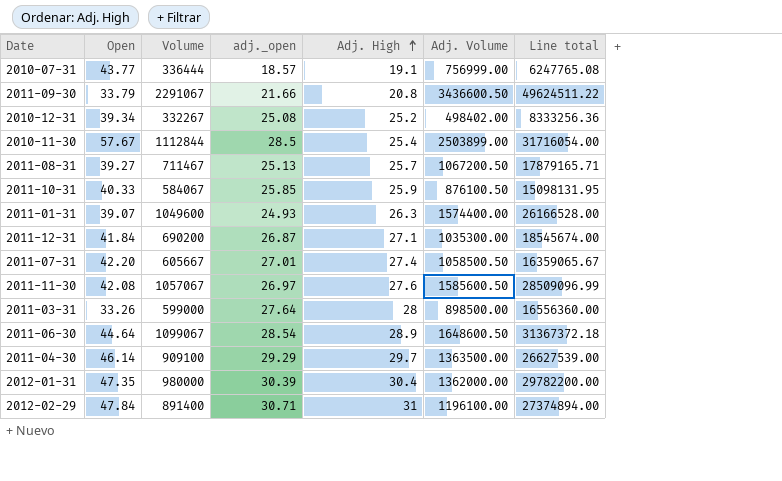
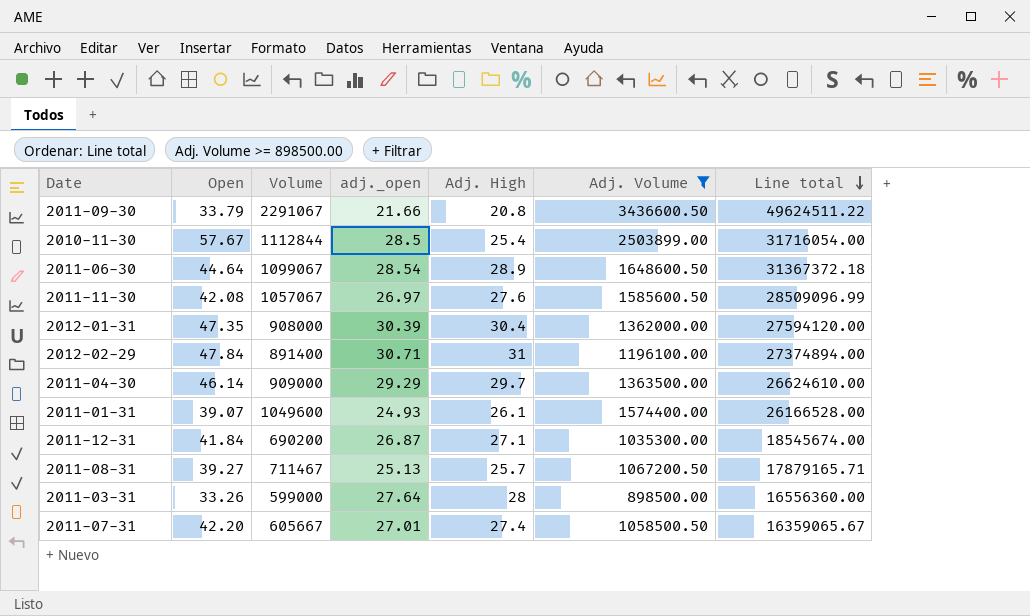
filter: none -> Adj. Volume >= 898500.00
row order: Adj. High ascending -> Line total descending
2012-01-31 | Volume: 980000 -> 908000
2012-01-31 | Line total: 29782200.00 -> 27594120.00
2011-04-30 | Volume: 909100 -> 909000
2011-04-30 | Line total: 26627539.00 -> 26624610.00
2011-01-31 | Adj. High: 26.3 -> 26.1

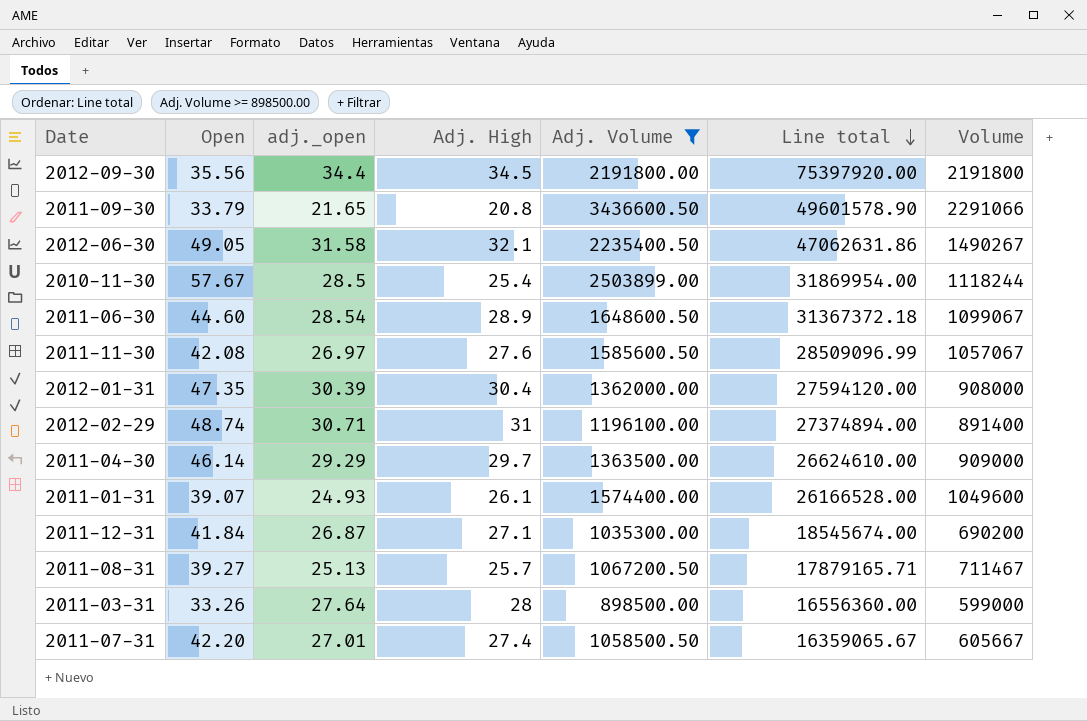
column Volume | position: 3 -> 7
row 2012-09-30: none -> 35.56 | 34.4 | 34.5 | 2191800.00 | 75397920.00 | 2191800
2011-09-30 | adj._open: 21.66 -> 21.65
2011-09-30 | Line total: 49624511.22 -> 49601578.90
2011-09-30 | Volume: 2291067 -> 2291066
row 2012-06-30: none -> 49.05 | 31.58 | 32.1 | 2235400.50 | 47062631.86 | 1490267
2010-11-30 | Line total: 31716054.00 -> 31869954.00
2010-11-30 | Volume: 1112844 -> 1118244
2011-06-30 | Open: 44.64 -> 44.60
2012-02-29 | Open: 47.84 -> 48.74

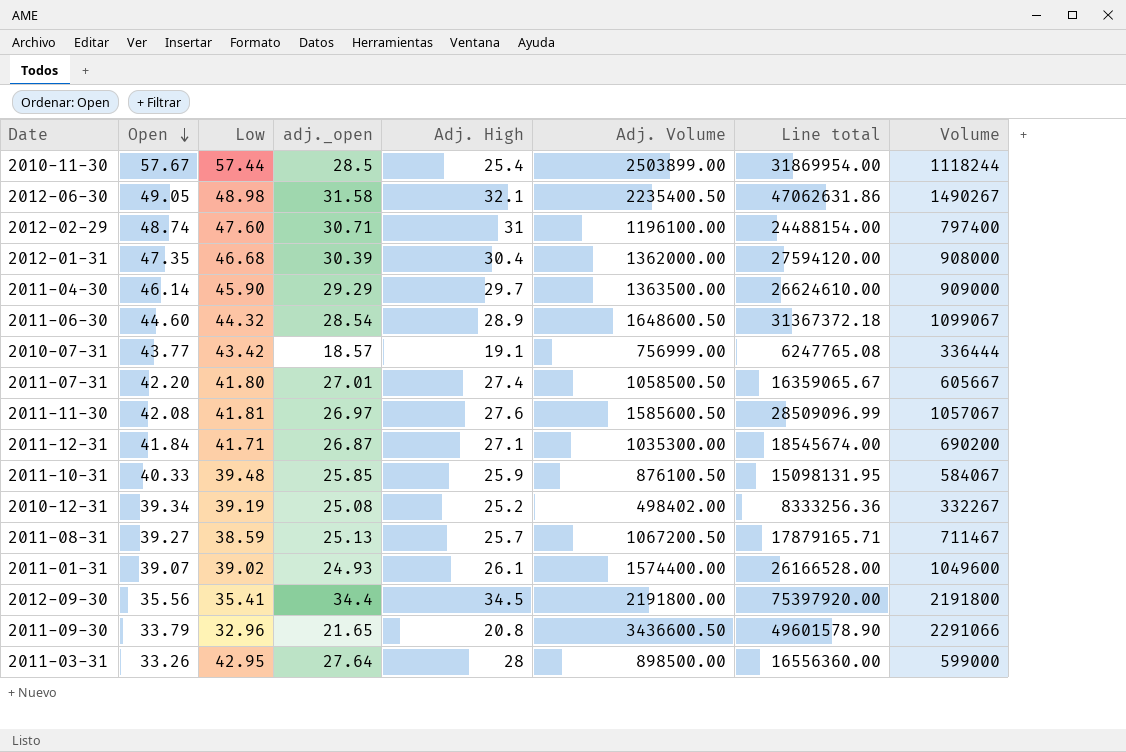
filter: Adj. Volume >= 898500.00 -> none
row order: Line total descending -> Open descending
column Low | position: none -> 3
2012-02-29 | Line total: 27374894.00 -> 24488154.00
2012-02-29 | Volume: 891400 -> 797400

